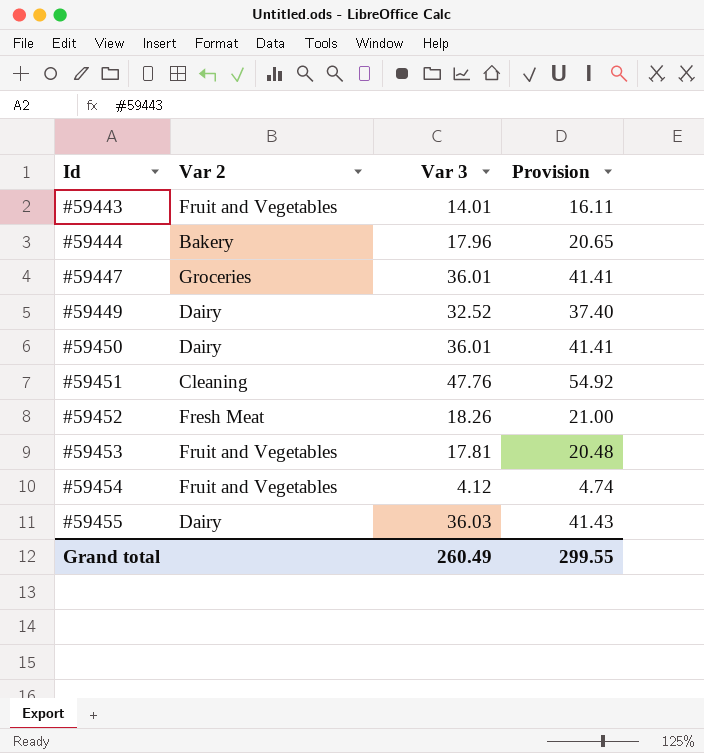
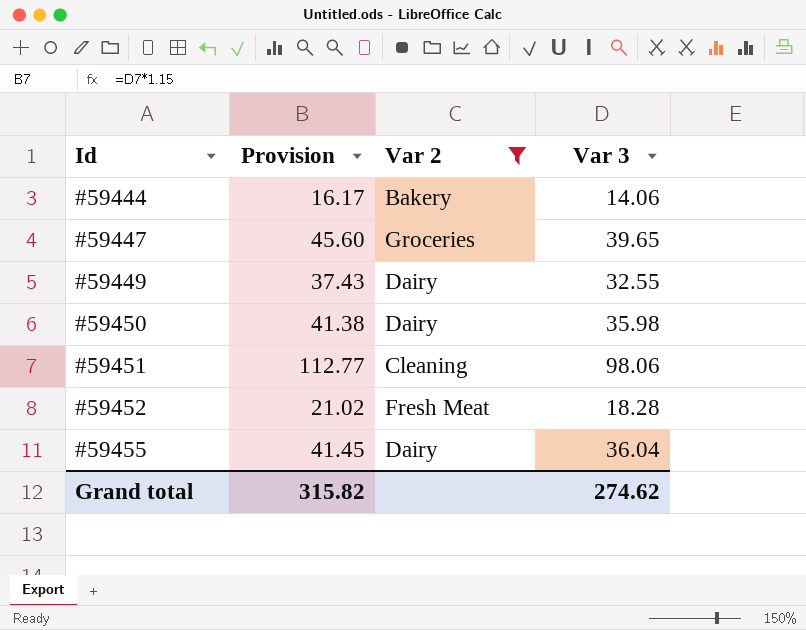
filter: none -> Var 2 != Fruit and Vegetables
column Provision | position: 4 -> 2
#59444 | Provision: 20.65 -> 16.17
#59444 | Var 3: 17.96 -> 14.06
#59447 | Provision: 41.41 -> 45.60
#59447 | Var 3: 36.01 -> 39.65
#59449 | Provision: 37.40 -> 37.43
#59449 | Var 3: 32.52 -> 32.55
#59450 | Provision: 41.41 -> 41.38
#59450 | Var 3: 36.01 -> 35.98
#59451 | Provision: 54.92 -> 112.77
#59451 | Var 3: 47.76 -> 98.06
#59452 | Provision: 21.00 -> 21.02
#59452 | Var 3: 18.26 -> 18.28
#59455 | Provision: 41.43 -> 41.45
#59455 | Var 3: 36.03 -> 36.04
Grand total | Provision: 299.55 -> 315.82
Grand total | Var 3: 260.49 -> 274.62

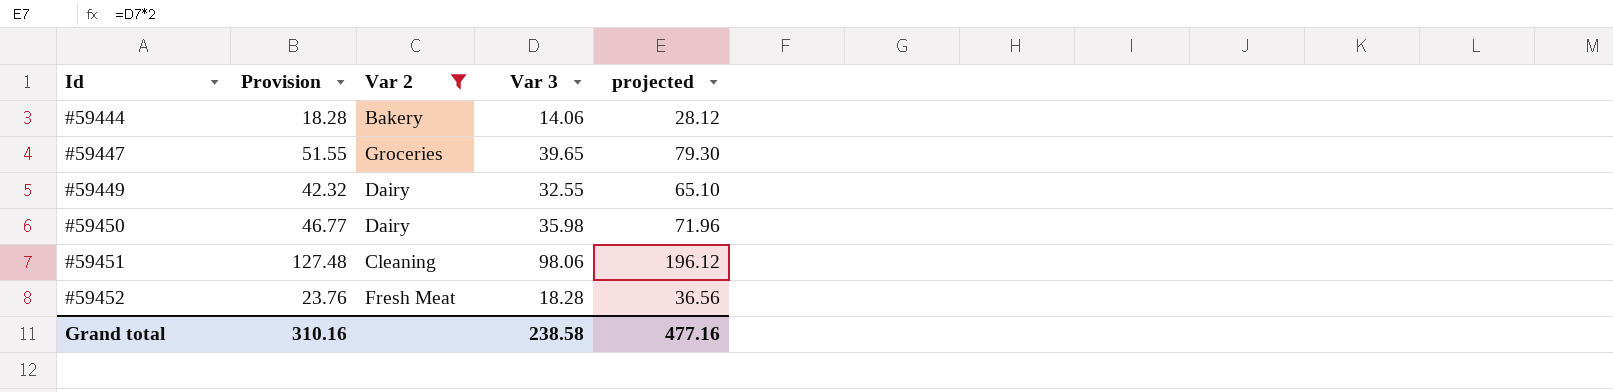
column Provision | formula: [Var 3] * 1.15 -> [Var 3] * 1.3
column projected | formula: none -> [Var 3] * 2
row #59455: 41.45 | Dairy | 36.04 -> none
Grand total | Provision: 315.82 -> 310.16
Grand total | Var 3: 274.62 -> 238.58

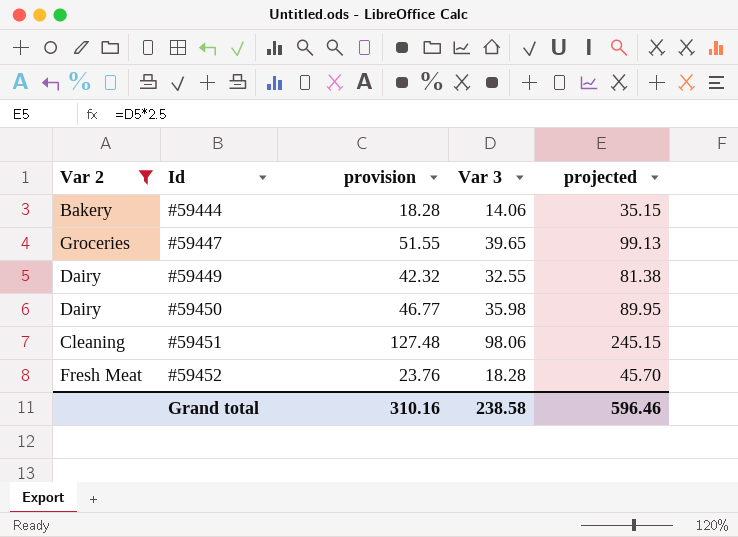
column Var 2 | position: 3 -> 1
column name: Provision -> provision
column projected | formula: [Var 3] * 2 -> [Var 3] * 2.5
Grand total | projected: 477.16 -> 596.46

